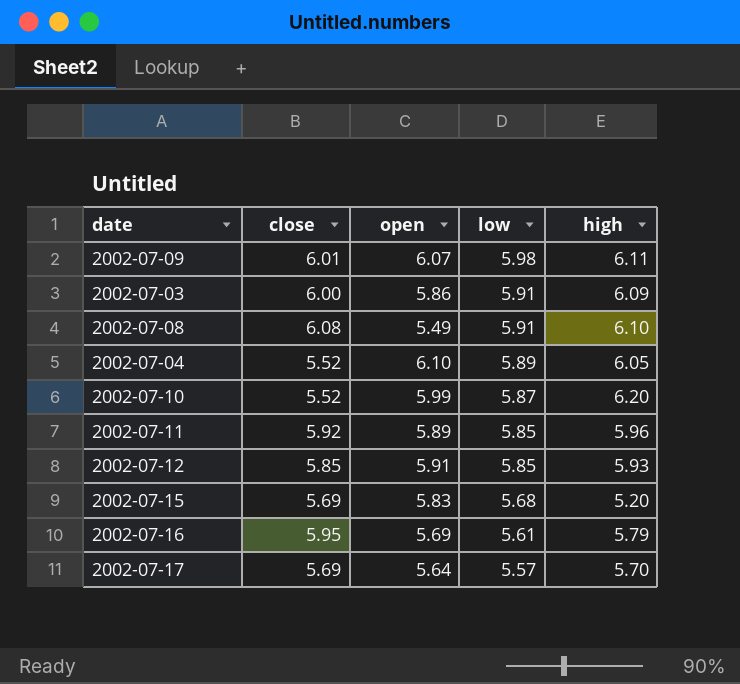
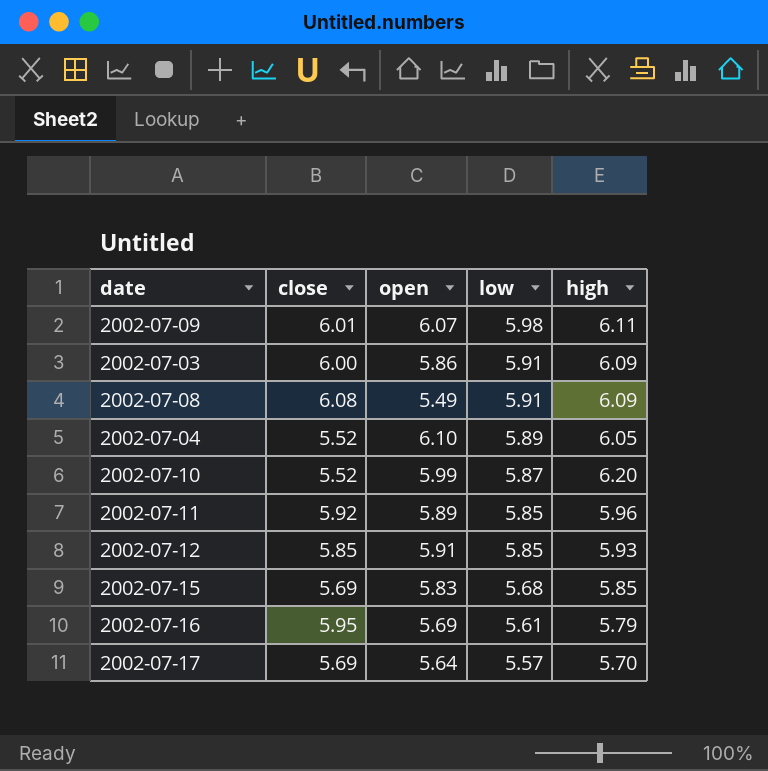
2002-07-08 | high: 6.10 -> 6.09
2002-07-15 | high: 5.20 -> 5.85

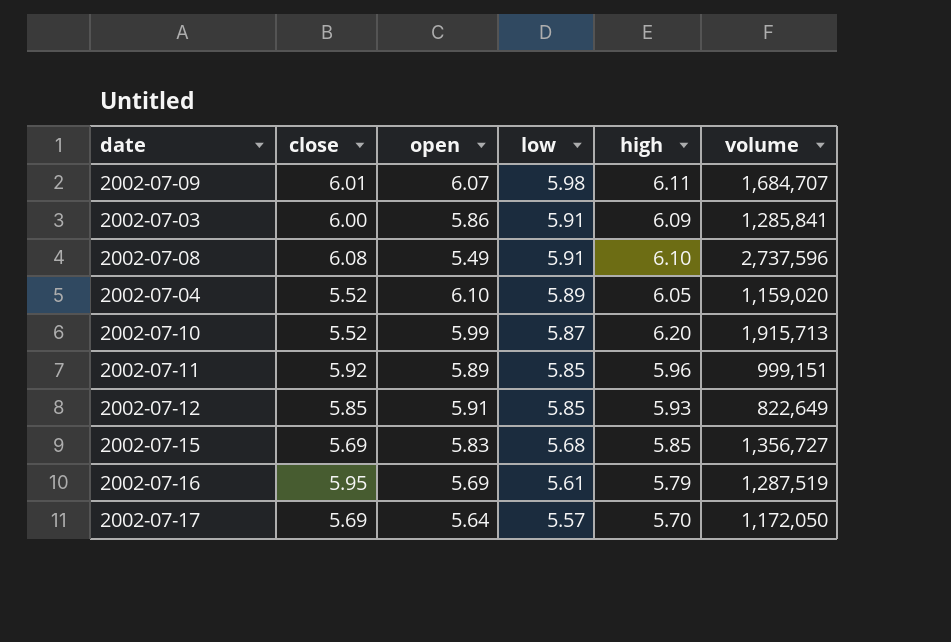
column volume | position: none -> 6
2002-07-08 | high: 6.09 -> 6.10

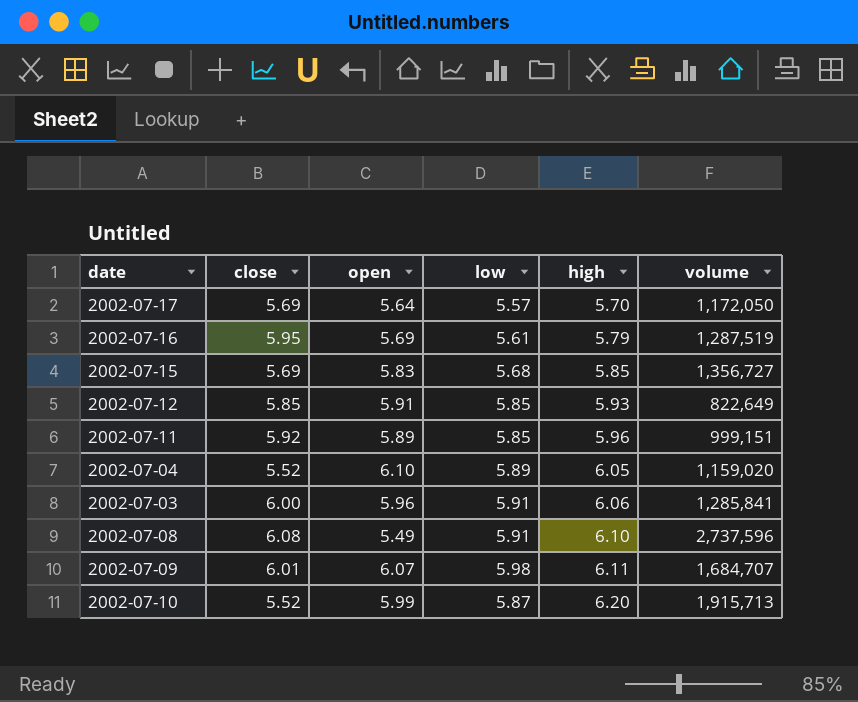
row order: low descending -> high ascending
2002-07-03 | open: 5.86 -> 5.96
2002-07-03 | high: 6.09 -> 6.06

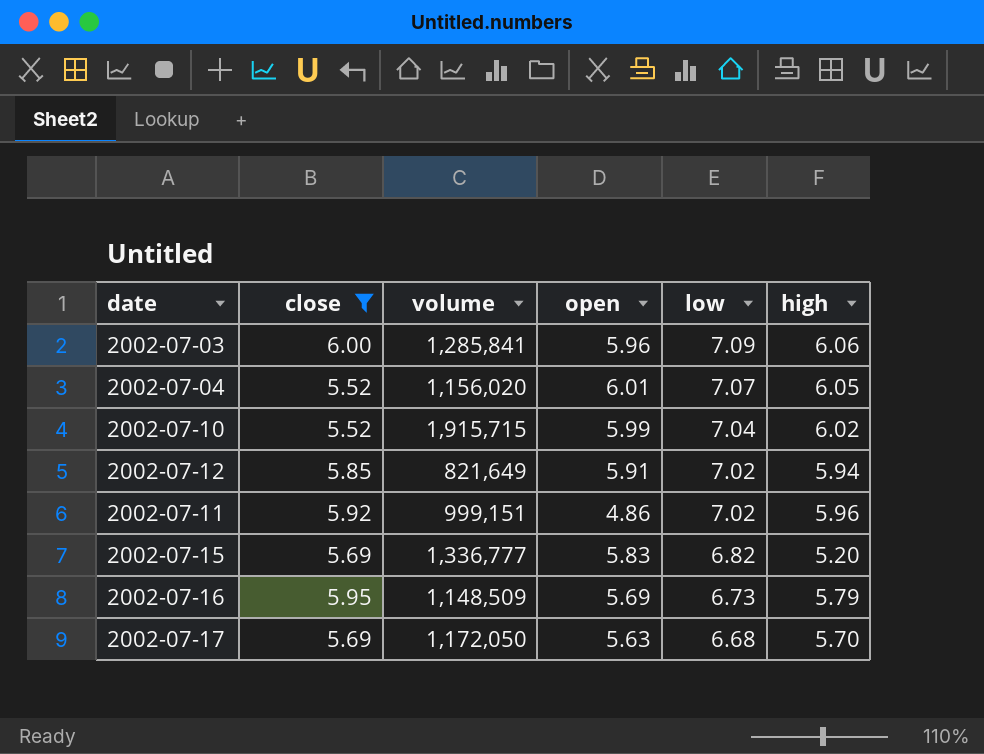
filter: none -> close <= 6.00
row order: high ascending -> low descending
column volume | position: 6 -> 3
2002-07-03 | low: 5.91 -> 7.09
2002-07-04 | volume: 1,159,020 -> 1,156,020
2002-07-04 | open: 6.10 -> 6.01
2002-07-04 | low: 5.89 -> 7.07
2002-07-10 | volume: 1,915,713 -> 1,915,715
2002-07-10 | low: 5.87 -> 7.04
2002-07-10 | high: 6.20 -> 6.02
2002-07-12 | volume: 822,649 -> 821,649
2002-07-12 | low: 5.85 -> 7.02
2002-07-12 | high: 5.93 -> 5.94
2002-07-11 | open: 5.89 -> 4.86
2002-07-11 | low: 5.85 -> 7.02
2002-07-15 | volume: 1,356,727 -> 1,336,777
2002-07-15 | low: 5.68 -> 6.82
2002-07-15 | high: 5.85 -> 5.20
2002-07-16 | volume: 1,287,519 -> 1,148,509
2002-07-16 | low: 5.61 -> 6.73
2002-07-17 | open: 5.64 -> 5.63
2002-07-17 | low: 5.57 -> 6.68

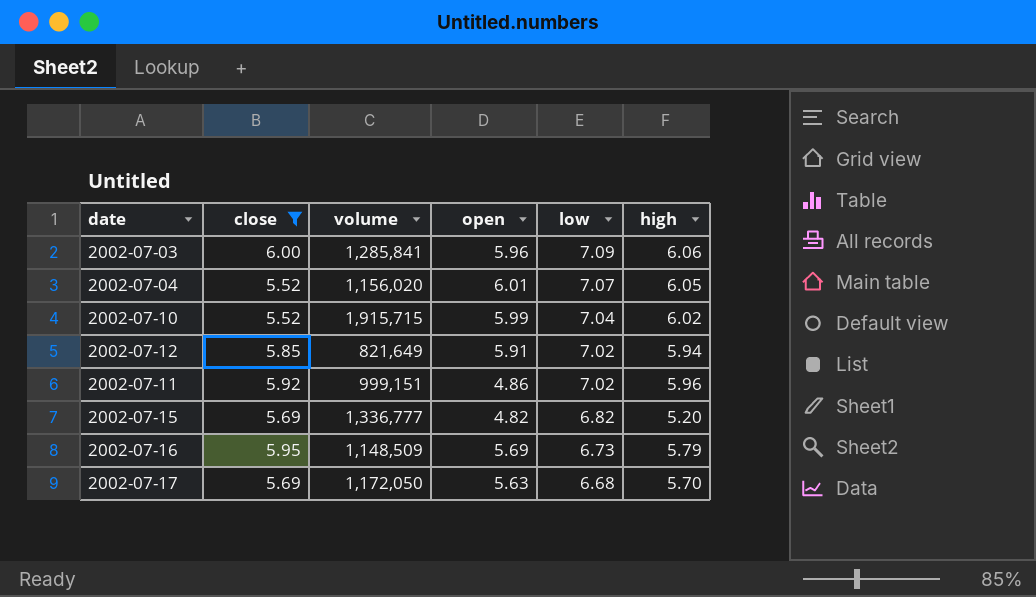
2002-07-15 | open: 5.83 -> 4.82

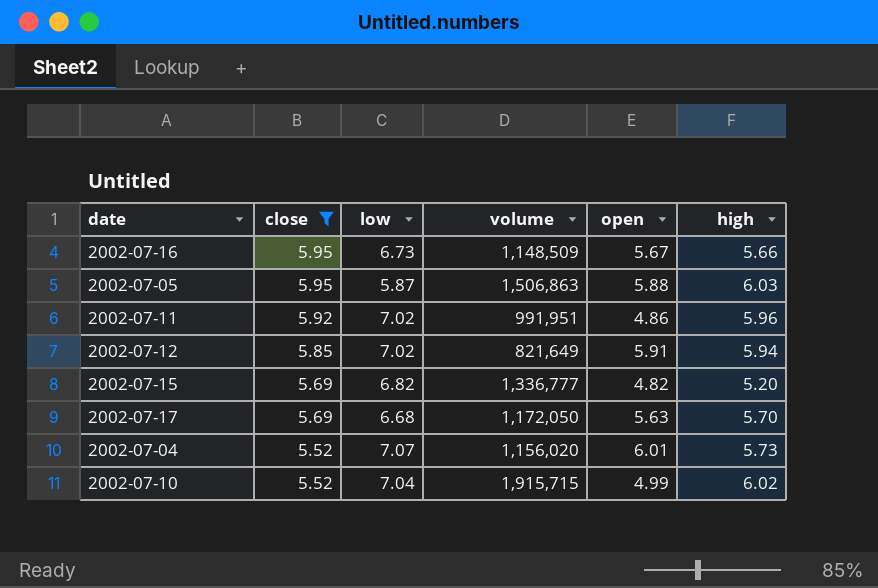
row order: low descending -> close descending
column low | position: 5 -> 3
row 2002-07-03: 6.00 | 1,285,841 | 5.96 | 7.09 | 6.06 -> none
2002-07-16 | open: 5.69 -> 5.67
2002-07-16 | high: 5.79 -> 5.66
row 2002-07-05: none -> 5.95 | 5.87 | 1,506,863 | 5.88 | 6.03
2002-07-11 | volume: 999,151 -> 991,951
2002-07-04 | high: 6.05 -> 5.73
2002-07-10 | open: 5.99 -> 4.99

